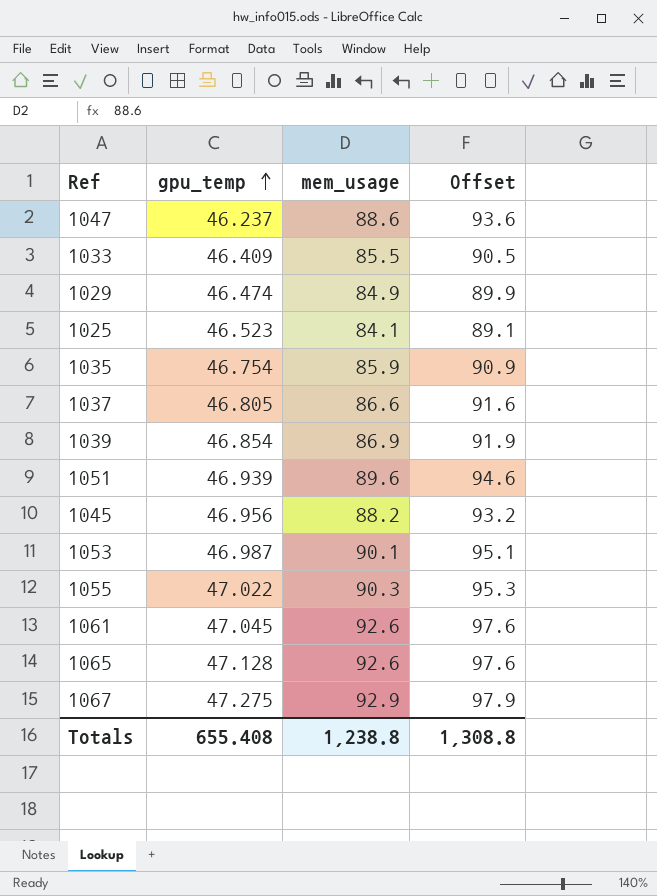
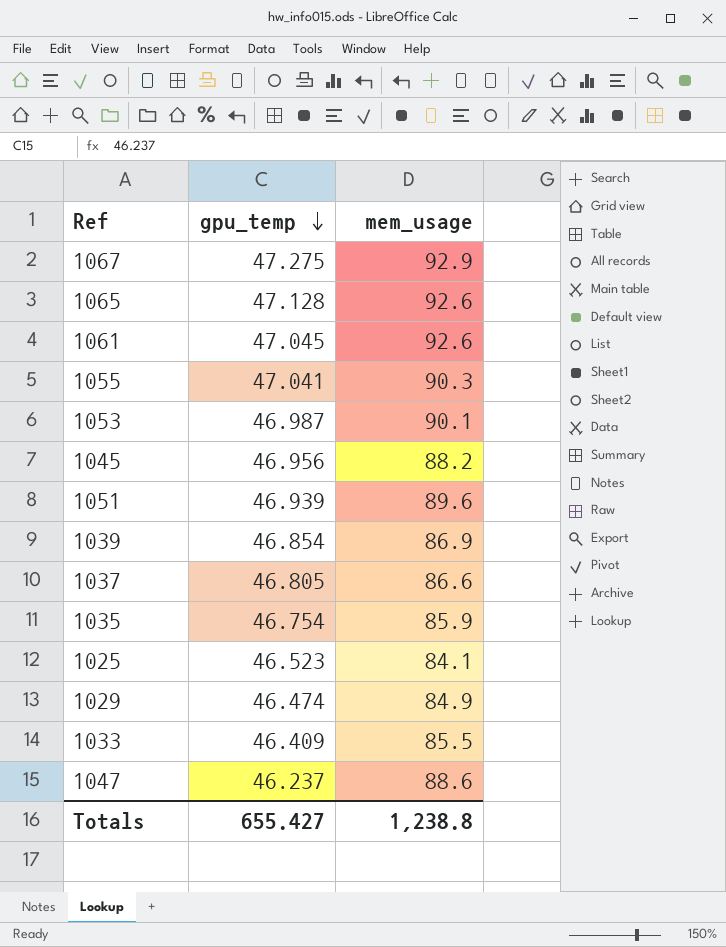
row order: gpu_temp ascending -> gpu_temp descending
column Offset | formula: [mem_usage] + 5 -> none
1055 | gpu_temp: 47.022 -> 47.041
Totals | gpu_temp: 655.408 -> 655.427

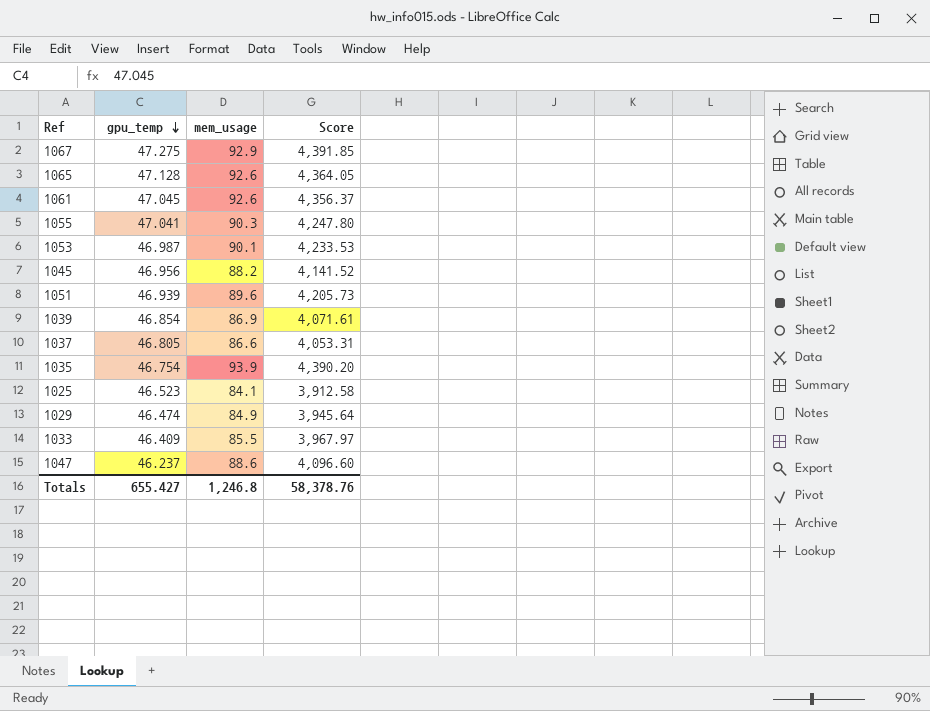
column Score | formula: none -> [gpu_temp] * [mem_usage]
1035 | mem_usage: 85.9 -> 93.9
Totals | mem_usage: 1,238.8 -> 1,246.8

